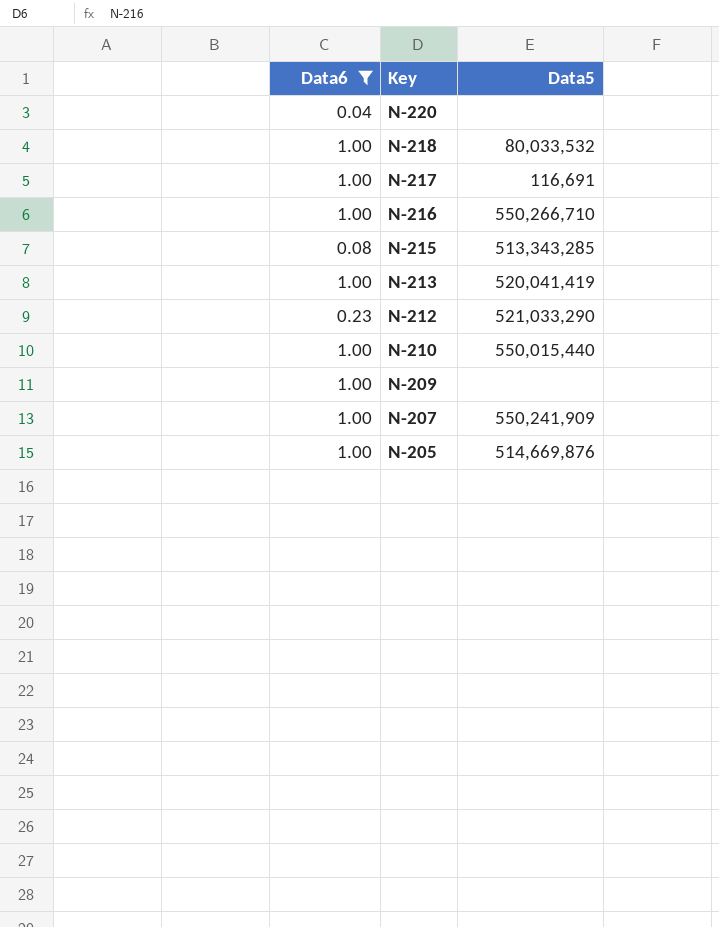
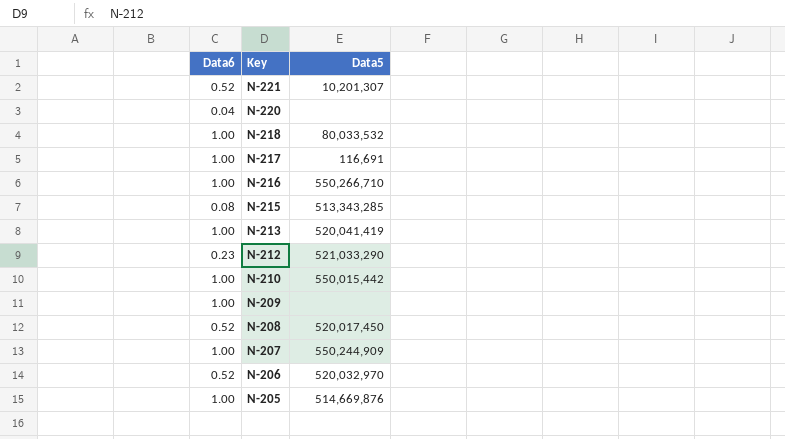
filter: Data6 != 0.52 -> none
N-210 | Data5: 550,015,440 -> 550,015,442
N-207 | Data5: 550,241,909 -> 550,244,909

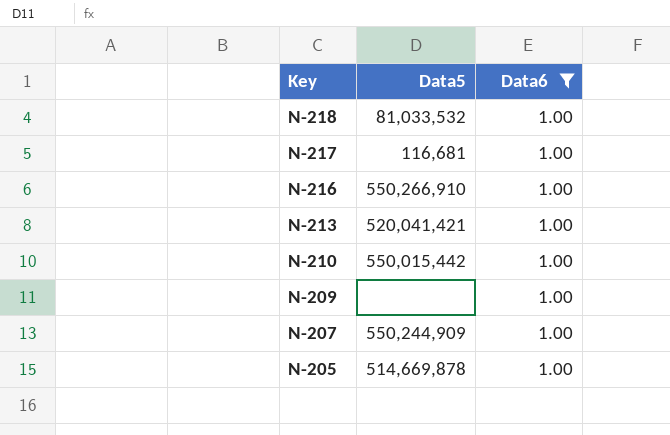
filter: none -> Data6 = 1.00
column Data6 | position: 1 -> 3
N-218 | Data5: 80,033,532 -> 81,033,532
N-217 | Data5: 116,691 -> 116,681
N-216 | Data5: 550,266,710 -> 550,266,910
N-213 | Data5: 520,041,419 -> 520,041,421
N-205 | Data5: 514,669,876 -> 514,669,878

